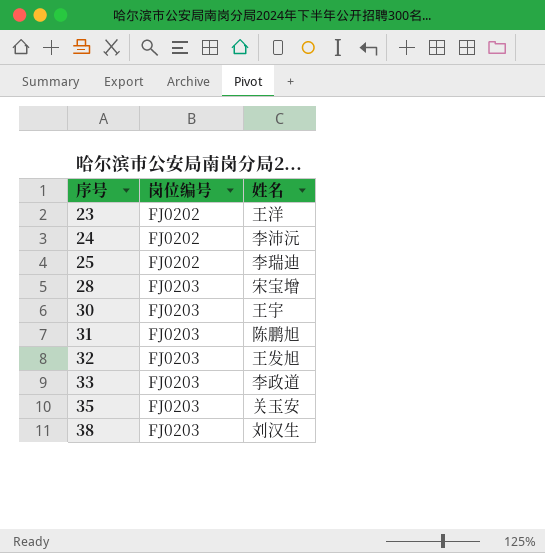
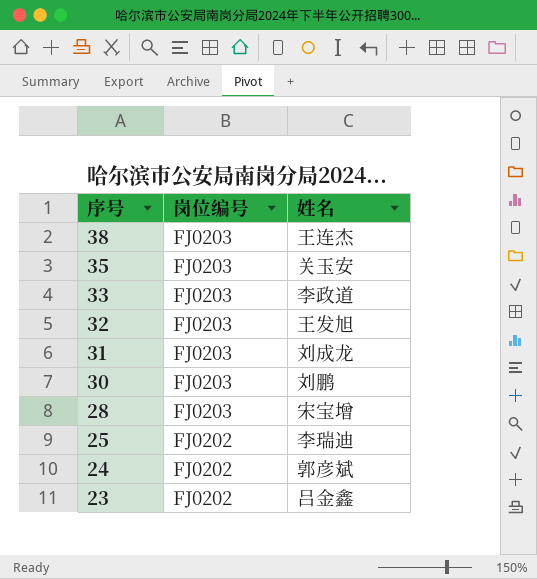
row order: 序号 ascending -> 序号 descending
38 | 姓名: 刘汉生 -> 王连杰
31 | 姓名: 陈鹏旭 -> 刘成龙
30 | 姓名: 王宇 -> 刘鹏
24 | 姓名: 李沛沅 -> 郭彦斌
23 | 姓名: 王洋 -> 吕金鑫

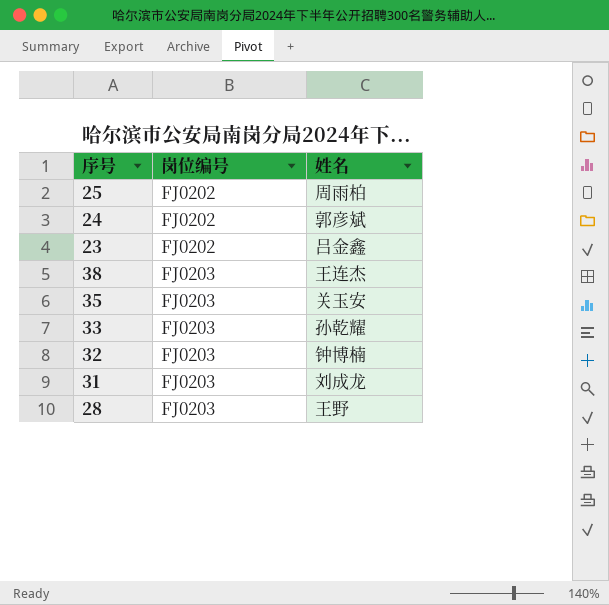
row order: 序号 descending -> 岗位编号 ascending
row 30: FJ0203 | 刘鹏 -> none
25 | 姓名: 李瑞迪 -> 周雨柏
33 | 姓名: 李政道 -> 孙乾耀
32 | 姓名: 王发旭 -> 钟博楠
28 | 姓名: 宋宝增 -> 王野

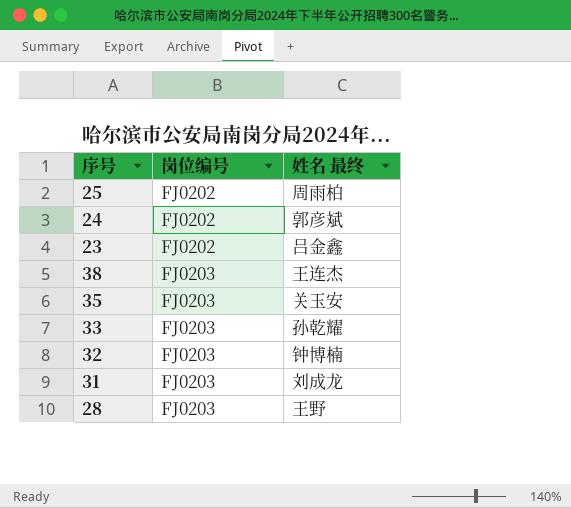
column name: 姓名 -> 姓名 最终

